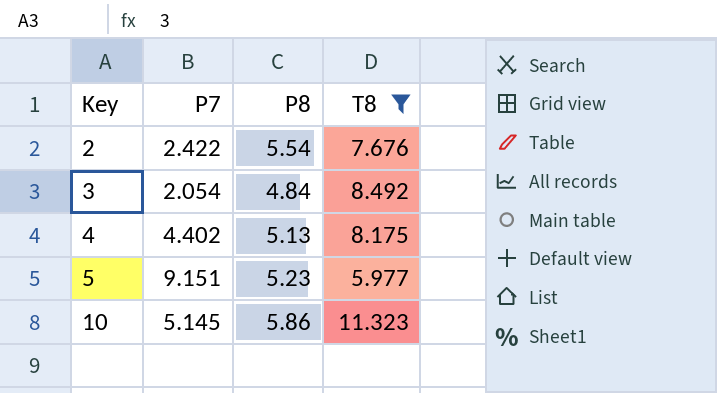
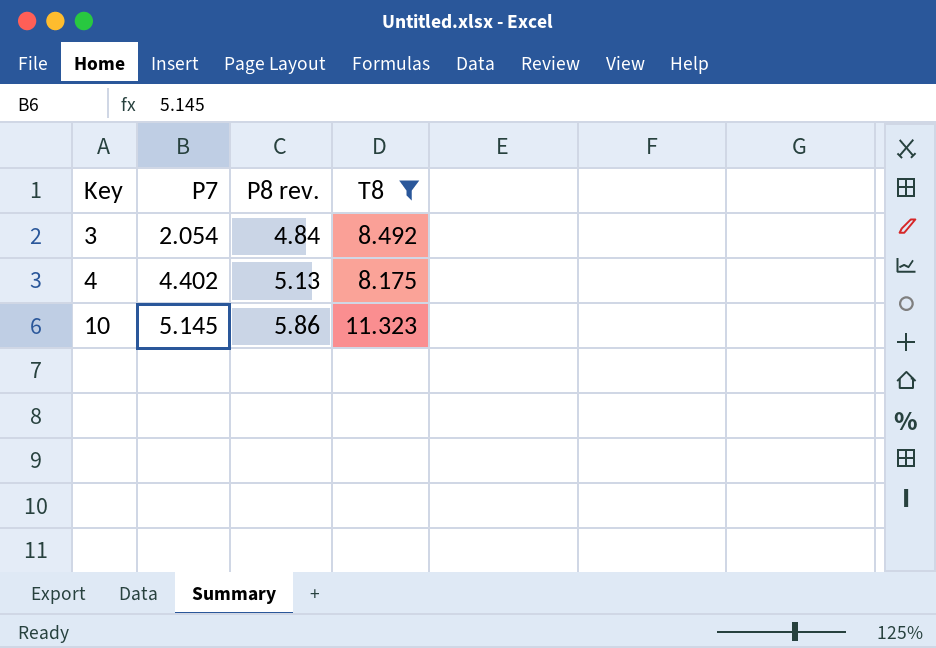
column name: P8 -> P8 rev.
row 2: 2.422 | 5.54 | 7.676 -> none
row 5: 9.151 | 5.23 | 5.977 -> none

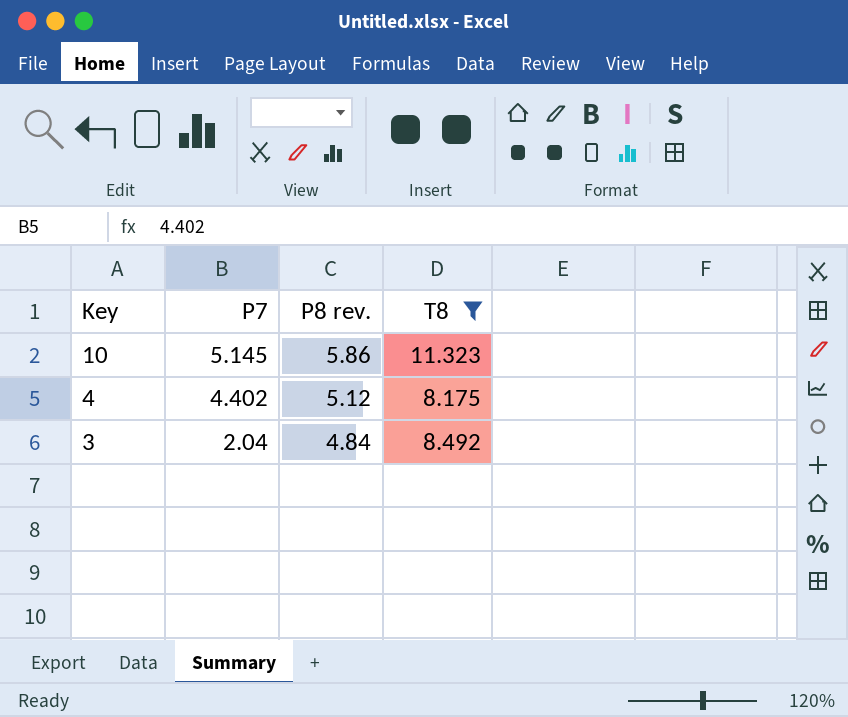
row order: Key ascending -> Key descending
4 | P8 rev.: 5.13 -> 5.12
3 | P7: 2.054 -> 2.04

